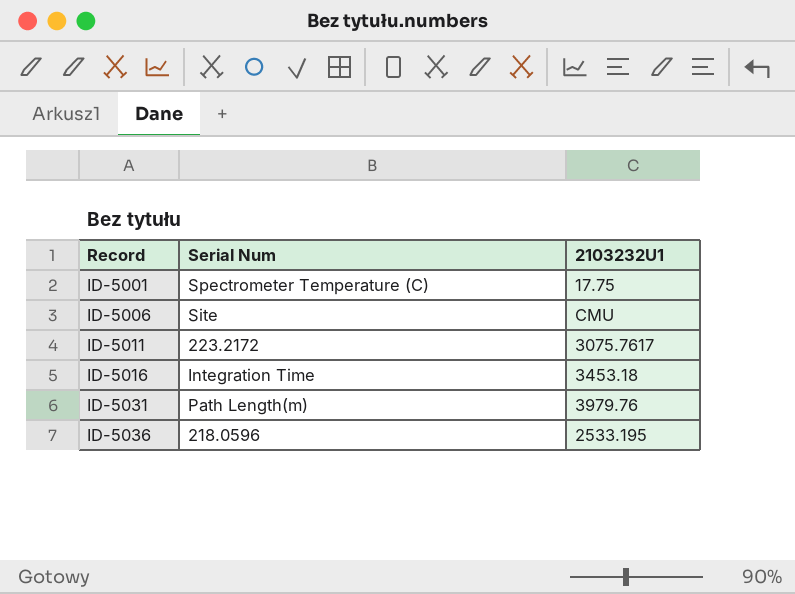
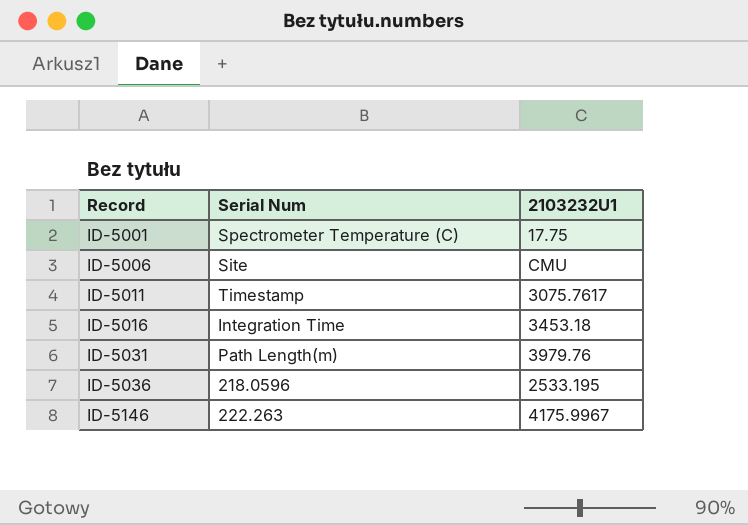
ID-5011 | Serial Num: 223.2172 -> Timestamp
row ID-5146: none -> 222.263 | 4175.9967

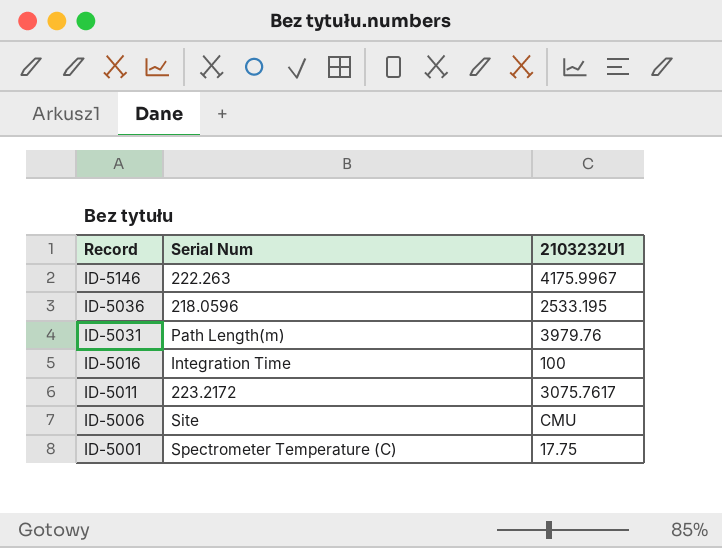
row order: Record ascending -> Record descending
ID-5016 | 2103232U1: 3453.18 -> 100
ID-5011 | Serial Num: Timestamp -> 223.2172

